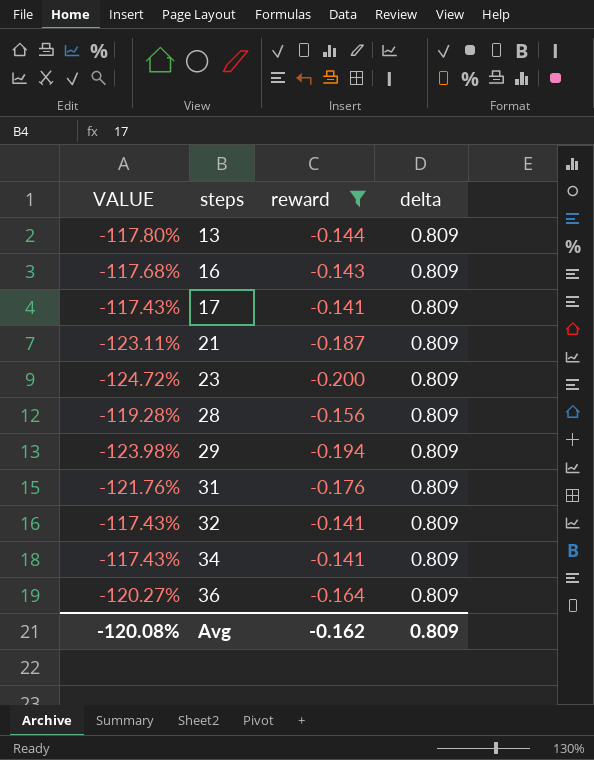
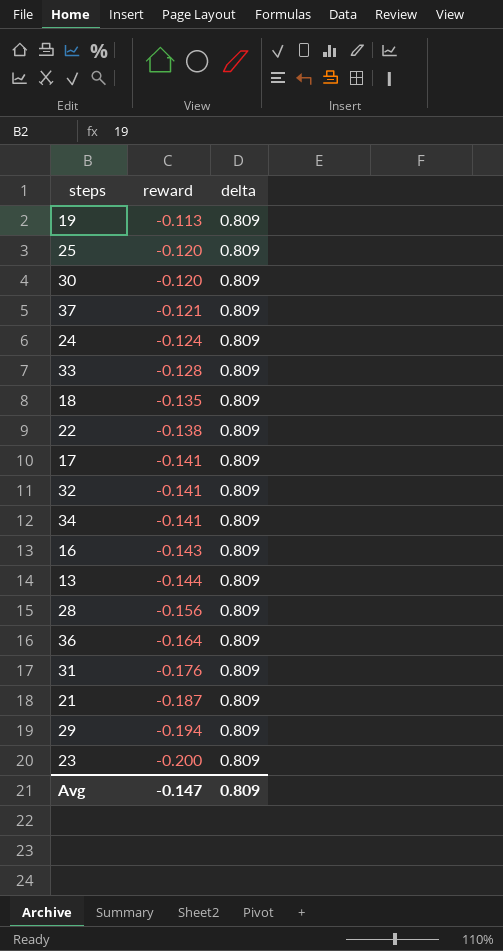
filter: reward <= -0.141 -> none
row order: steps ascending -> reward descending
column VALUE | formula: ([reward] - [delta]) / [delta] -> none
Avg | reward: -0.162 -> -0.147

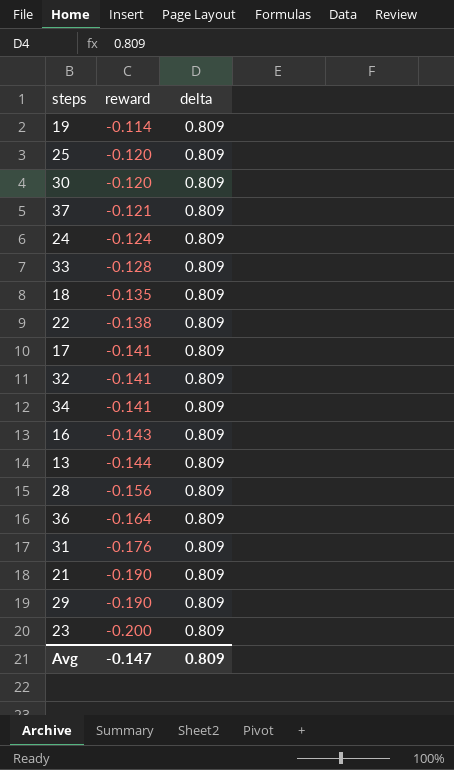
19 | reward: -0.113 -> -0.114
21 | reward: -0.187 -> -0.190
29 | reward: -0.194 -> -0.190

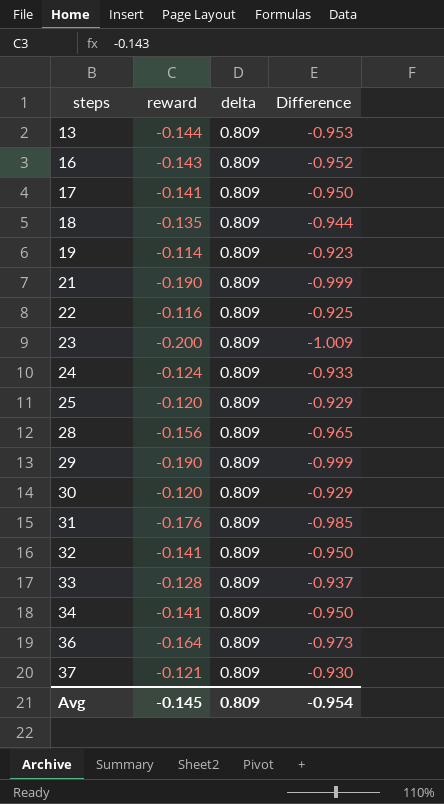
row order: reward descending -> steps ascending
column Difference | formula: none -> [reward] - [delta]
22 | reward: -0.138 -> -0.116
Avg | reward: -0.147 -> -0.145

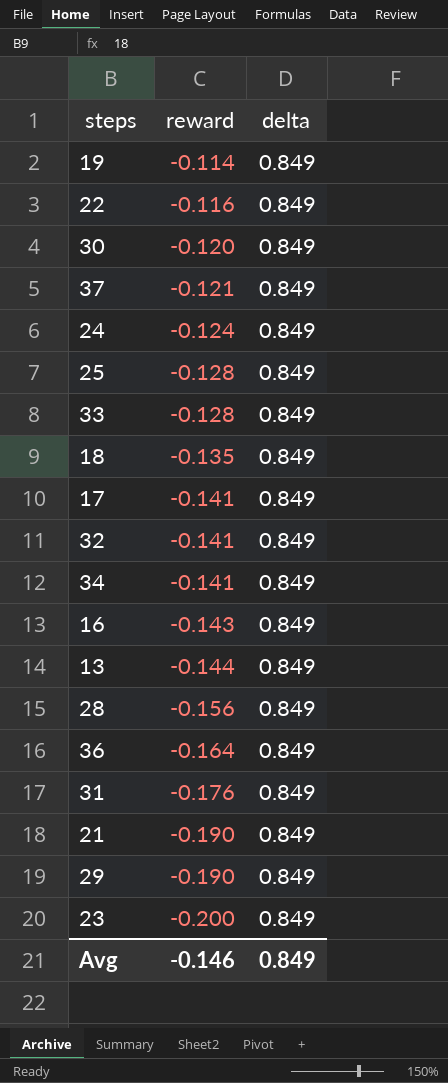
row order: steps ascending -> reward descending
column Difference | formula: [reward] - [delta] -> none
19 | delta: 0.809 -> 0.849
22 | delta: 0.809 -> 0.849
30 | delta: 0.809 -> 0.849
37 | delta: 0.809 -> 0.849
24 | delta: 0.809 -> 0.849
25 | reward: -0.120 -> -0.128
25 | delta: 0.809 -> 0.849
33 | delta: 0.809 -> 0.849
18 | delta: 0.809 -> 0.849
17 | delta: 0.809 -> 0.849
32 | delta: 0.809 -> 0.849
34 | delta: 0.809 -> 0.849
16 | delta: 0.809 -> 0.849
13 | delta: 0.809 -> 0.849
28 | delta: 0.809 -> 0.849
36 | delta: 0.809 -> 0.849
31 | delta: 0.809 -> 0.849
21 | delta: 0.809 -> 0.849
29 | delta: 0.809 -> 0.849
23 | delta: 0.809 -> 0.849
Avg | reward: -0.145 -> -0.146
Avg | delta: 0.809 -> 0.849

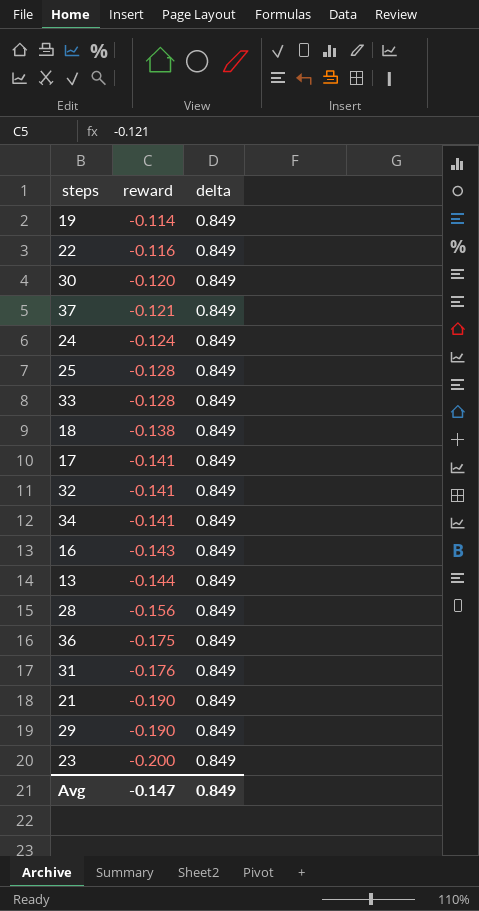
18 | reward: -0.135 -> -0.138
36 | reward: -0.164 -> -0.175
Avg | reward: -0.146 -> -0.147

